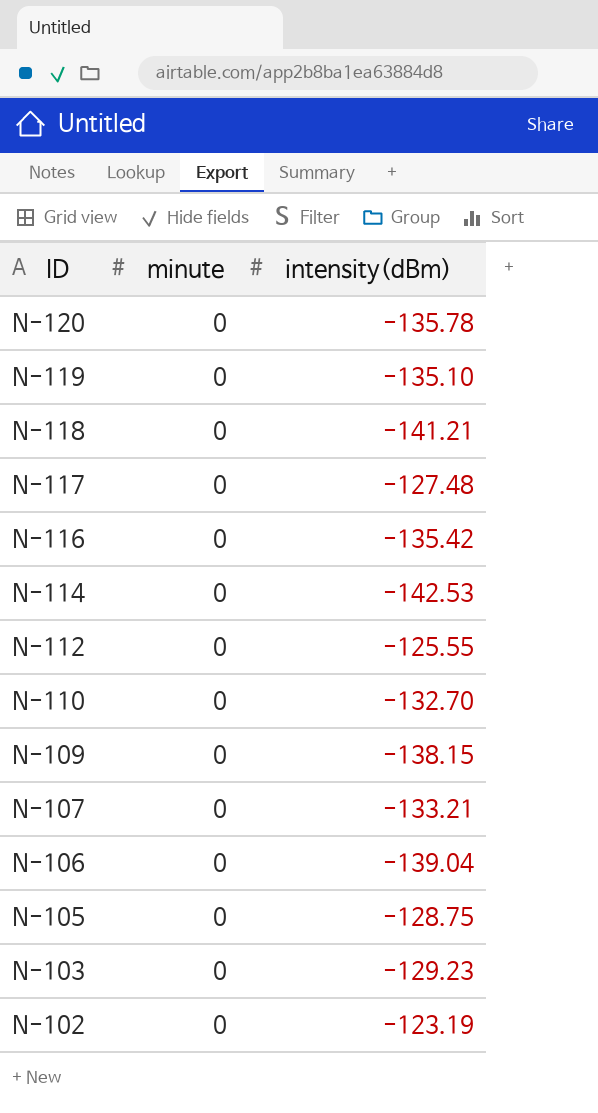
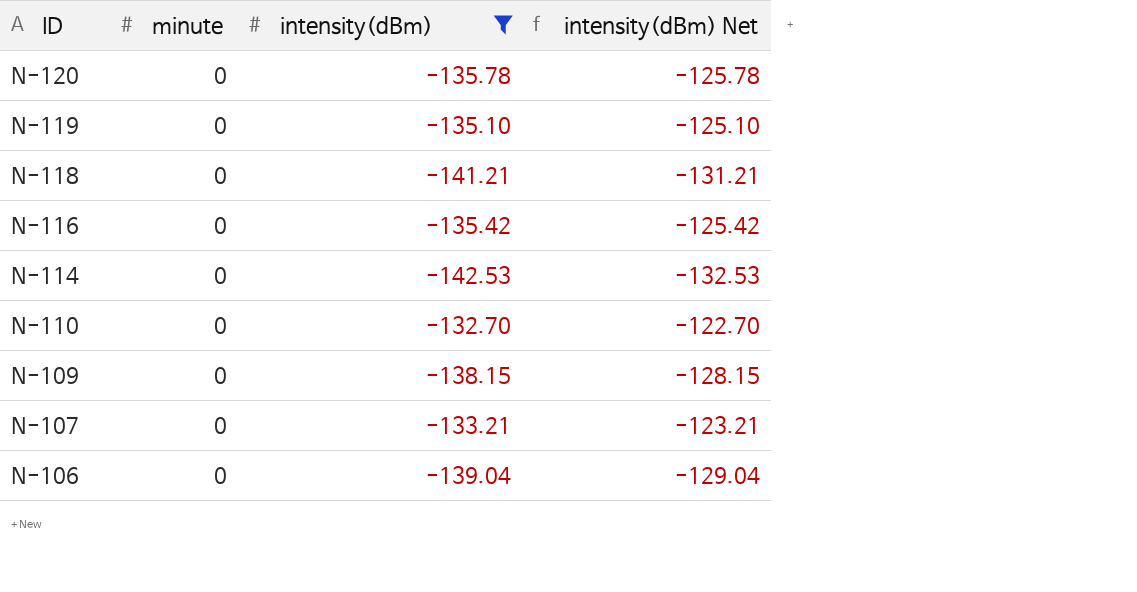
filter: none -> intensity(dBm) <= -132.70
column intensity(dBm) Net | formula: none -> [intensity(dBm)] + 10

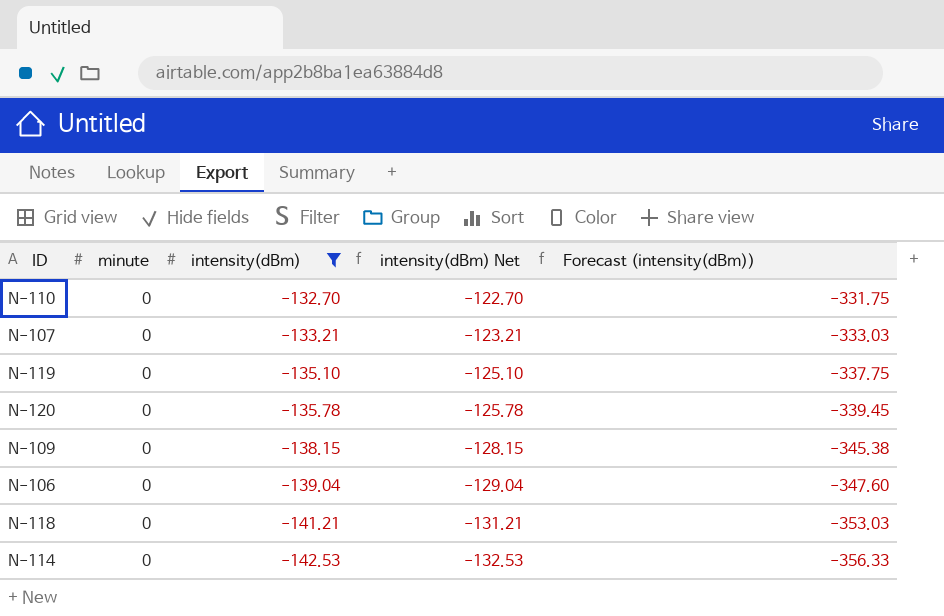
row order: ID descending -> intensity(dBm) descending
column Forecast (intensity(dBm)) | formula: none -> [intensity(dBm)] * 2.5
row N-116: 0 | -135.42 | -125.42 -> none

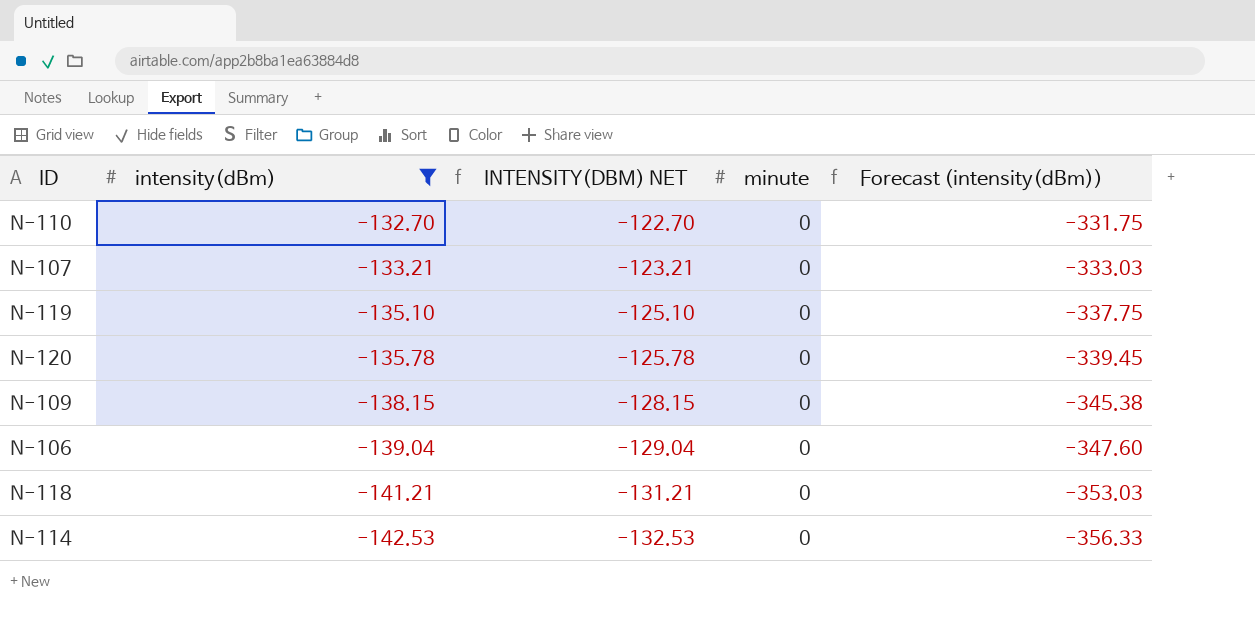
column name: intensity(dBm) Net -> INTENSITY(DBM) NET
column minute | position: 2 -> 4

